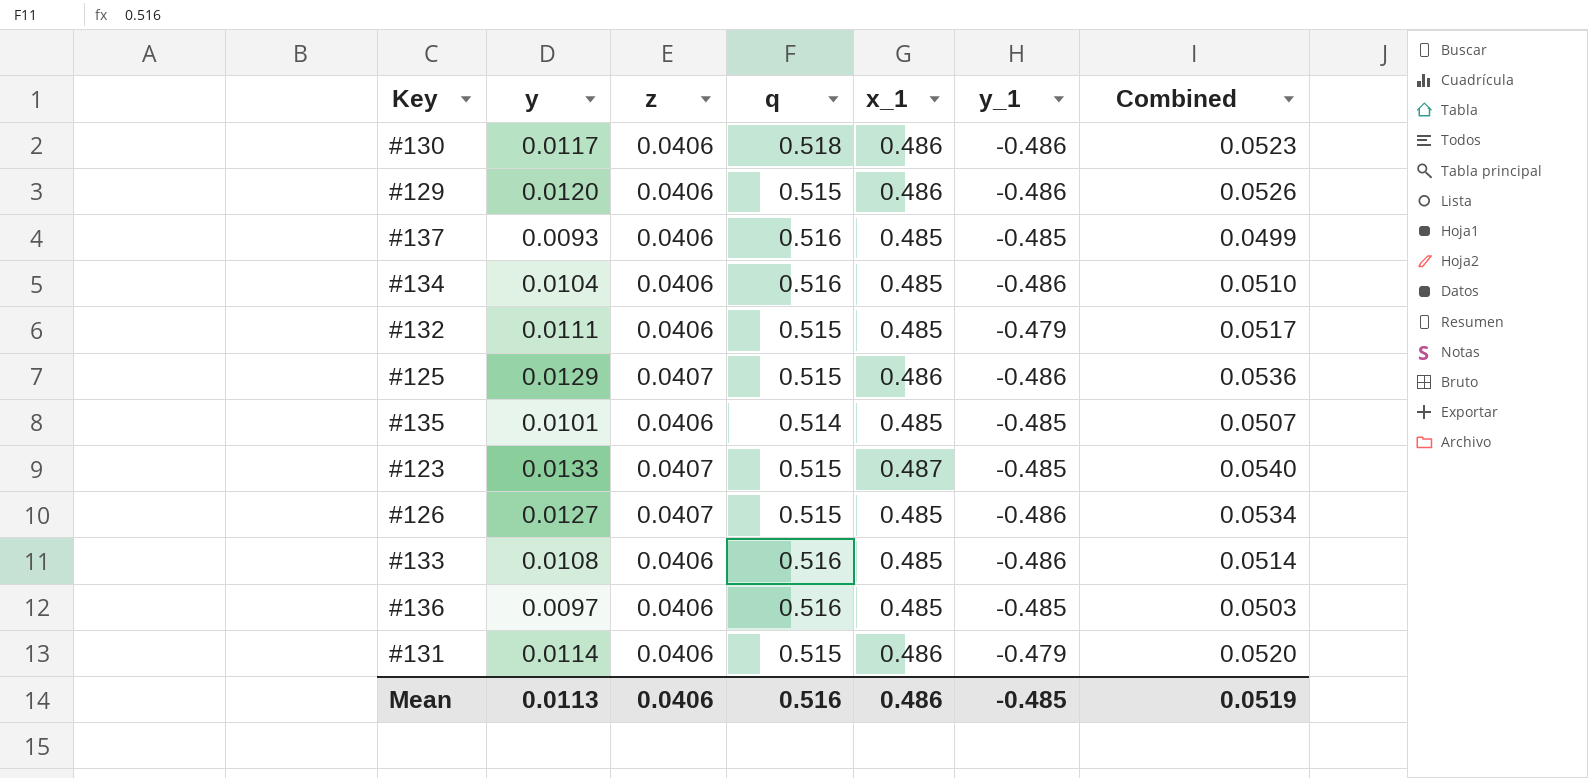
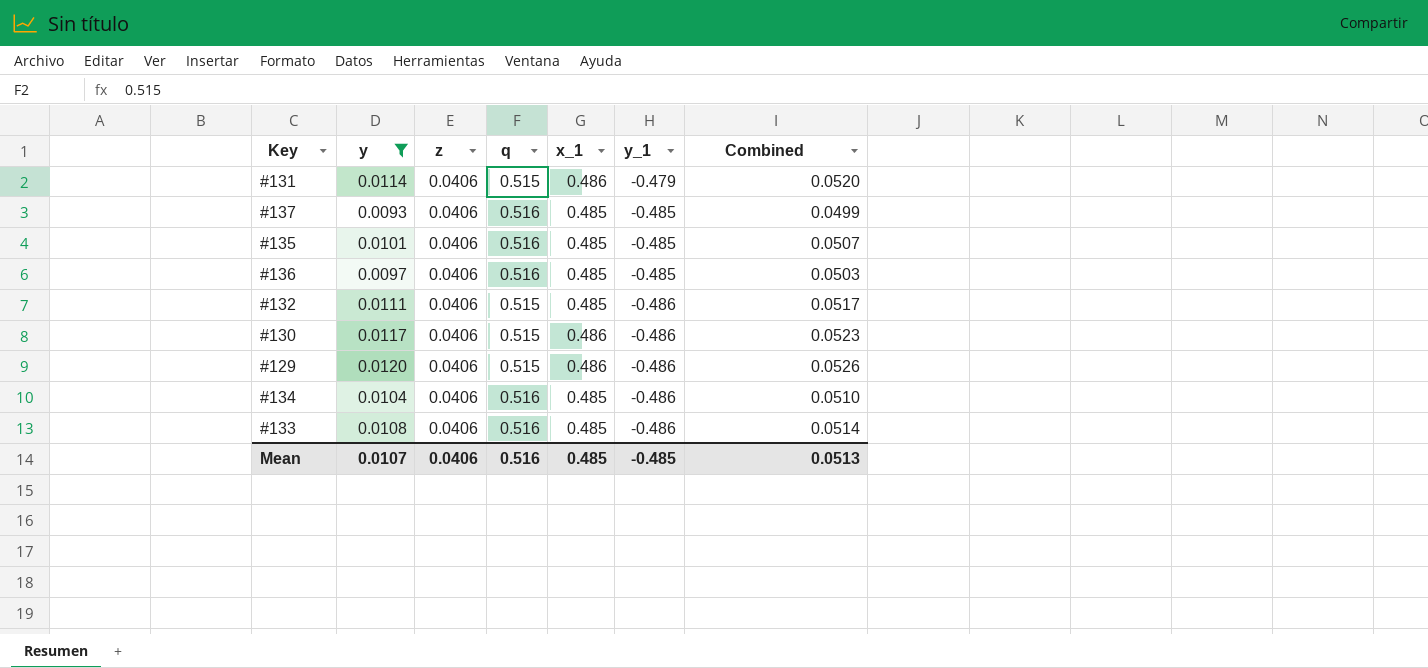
filter: none -> y <= 0.0120
row order: none -> y_1 descending
#135 | q: 0.514 -> 0.516
#132 | y_1: -0.479 -> -0.486
#130 | q: 0.518 -> 0.515
Mean | y: 0.0113 -> 0.0107
Mean | x_1: 0.486 -> 0.485
Mean | Combined: 0.0519 -> 0.0513

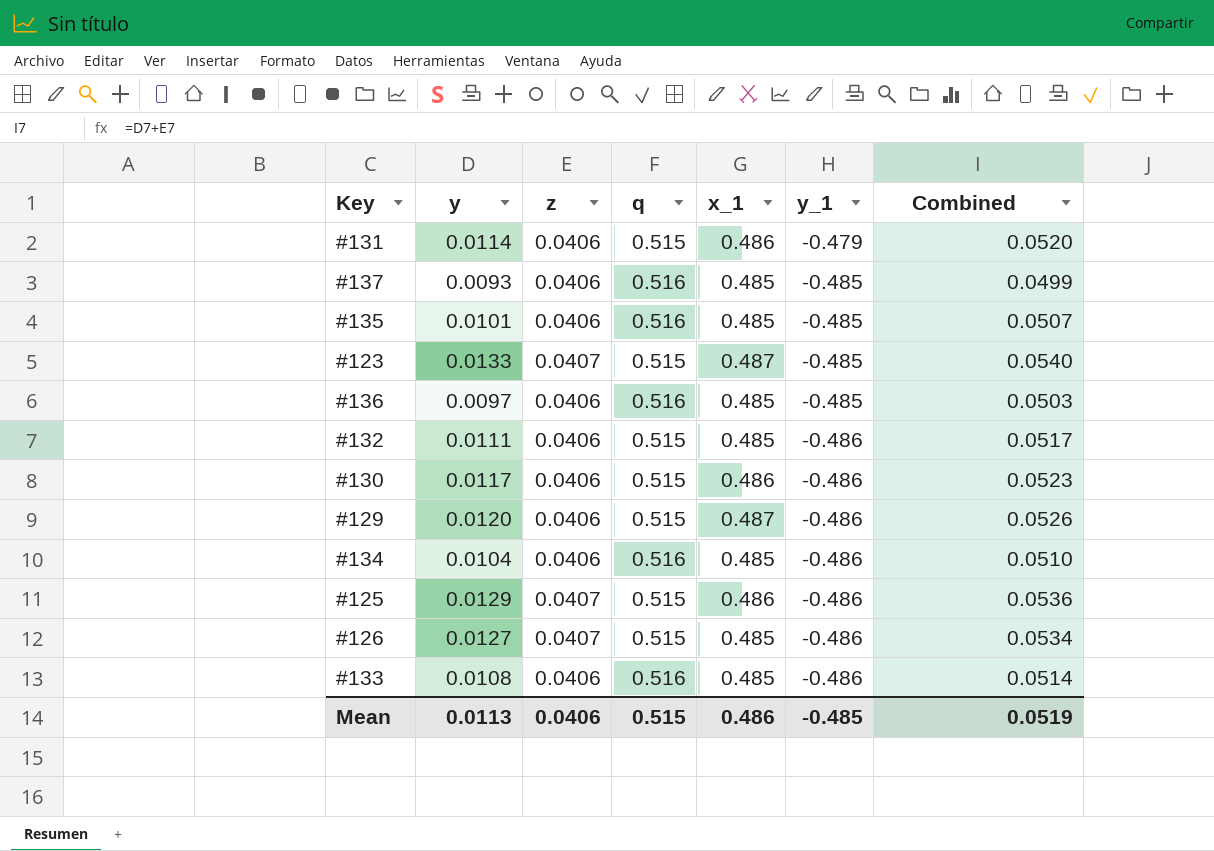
filter: y <= 0.0120 -> none
#129 | x_1: 0.486 -> 0.487
Mean | y: 0.0107 -> 0.0113
Mean | q: 0.516 -> 0.515
Mean | x_1: 0.485 -> 0.486
Mean | Combined: 0.0513 -> 0.0519

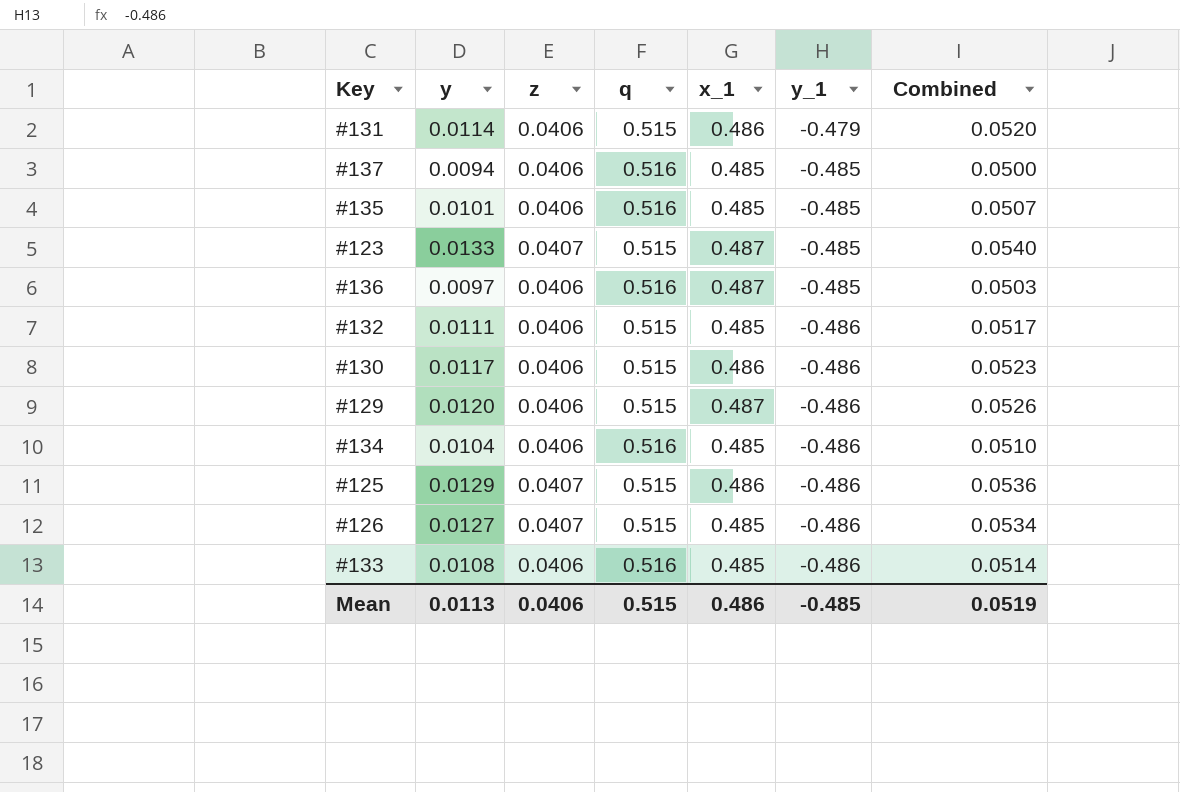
#137 | y: 0.0093 -> 0.0094
#137 | Combined: 0.0499 -> 0.0500
#136 | x_1: 0.485 -> 0.487

